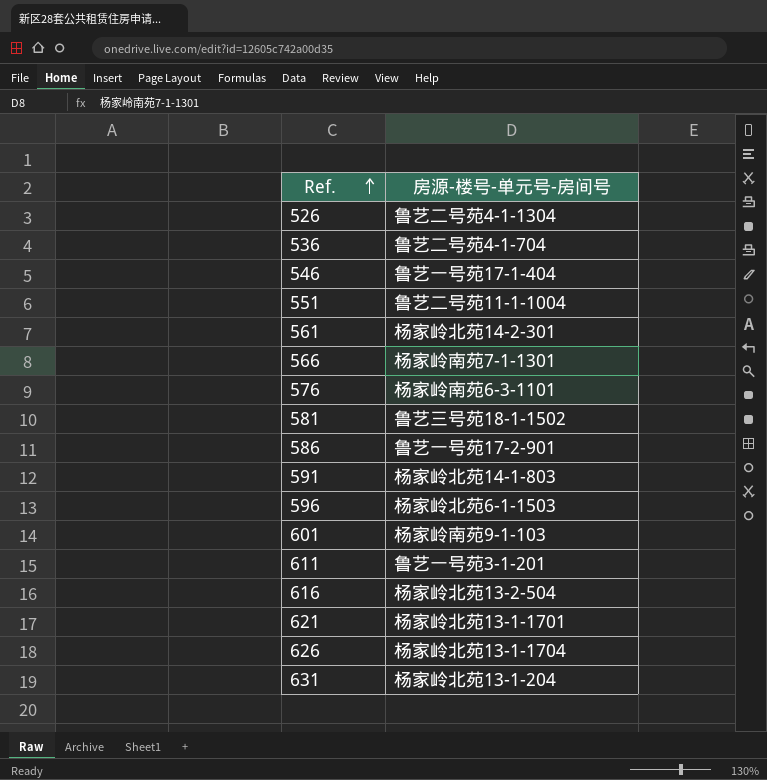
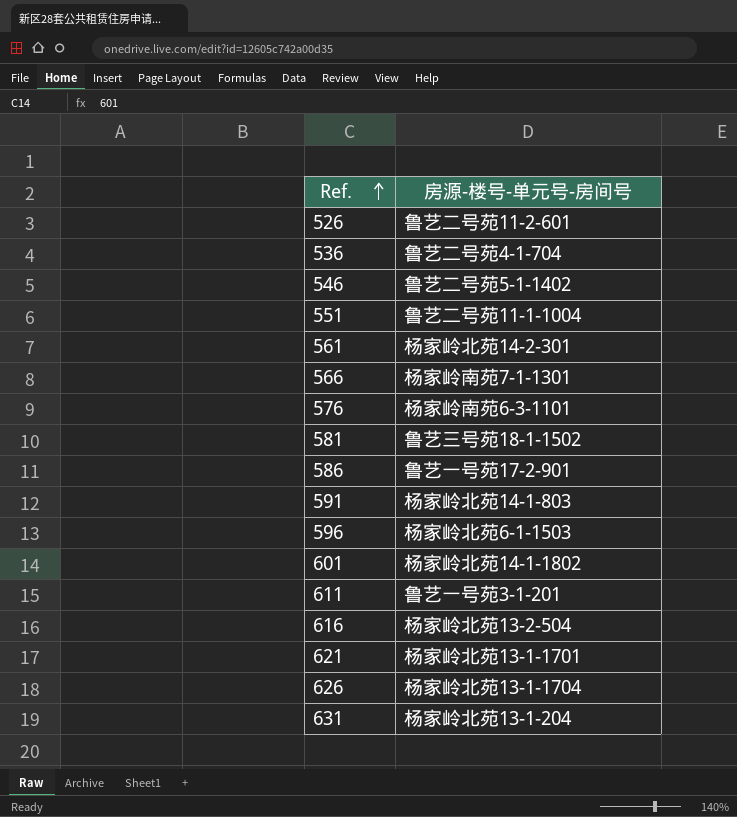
526 | 房源-楼号-单元号-房间号: 鲁艺二号苑4-1-1304 -> 鲁艺二号苑11-2-601
546 | 房源-楼号-单元号-房间号: 鲁艺一号苑17-1-404 -> 鲁艺二号苑5-1-1402
601 | 房源-楼号-单元号-房间号: 杨家岭南苑9-1-103 -> 杨家岭北苑14-1-1802

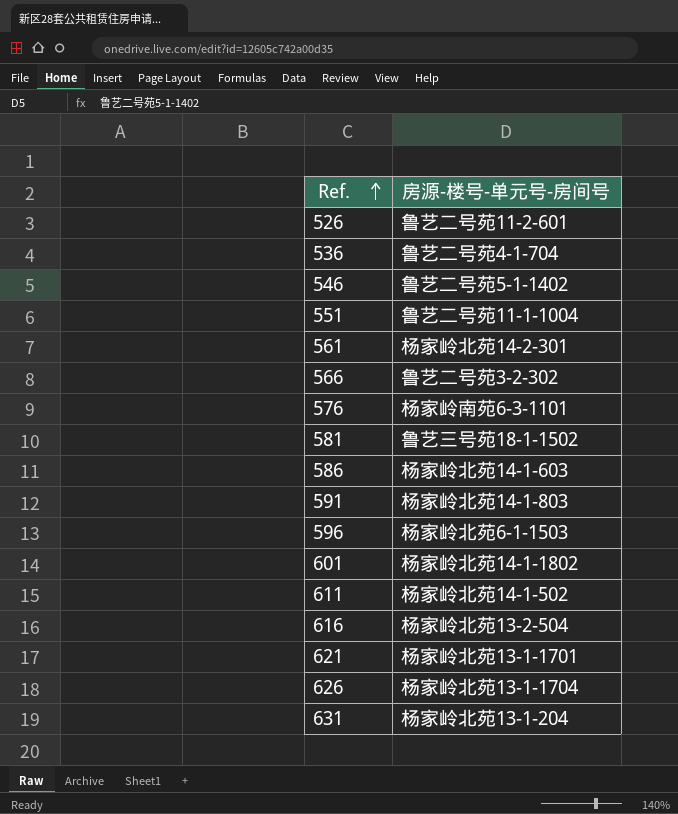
566 | 房源-楼号-单元号-房间号: 杨家岭南苑7-1-1301 -> 鲁艺二号苑3-2-302
586 | 房源-楼号-单元号-房间号: 鲁艺一号苑17-2-901 -> 杨家岭北苑14-1-603
611 | 房源-楼号-单元号-房间号: 鲁艺一号苑3-1-201 -> 杨家岭北苑14-1-502

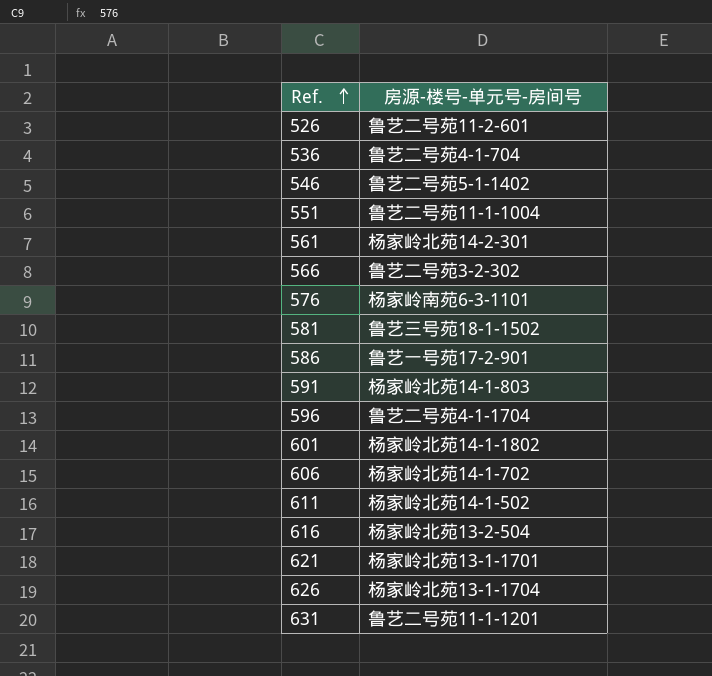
586 | 房源-楼号-单元号-房间号: 杨家岭北苑14-1-603 -> 鲁艺一号苑17-2-901
596 | 房源-楼号-单元号-房间号: 杨家岭北苑6-1-1503 -> 鲁艺二号苑4-1-1704
row 606: none -> 杨家岭北苑14-1-702
631 | 房源-楼号-单元号-房间号: 杨家岭北苑13-1-204 -> 鲁艺二号苑11-1-1201

